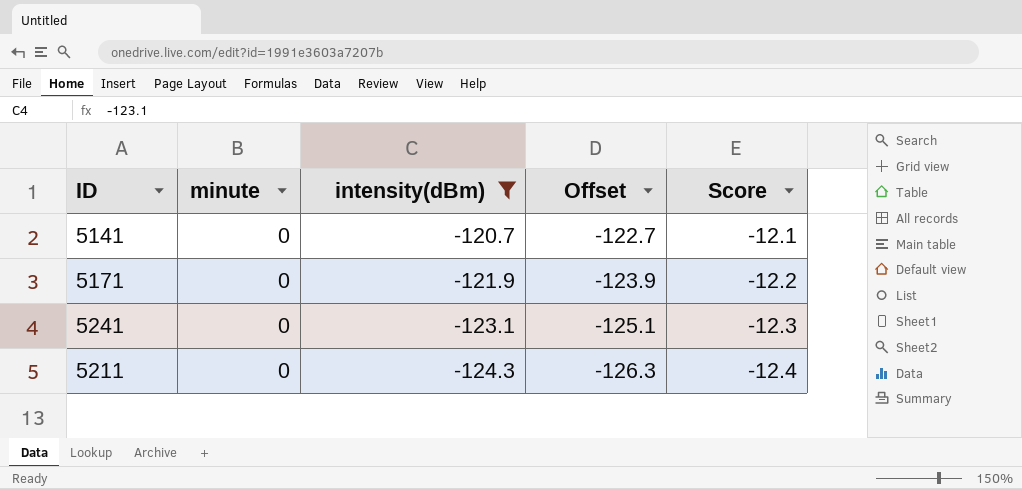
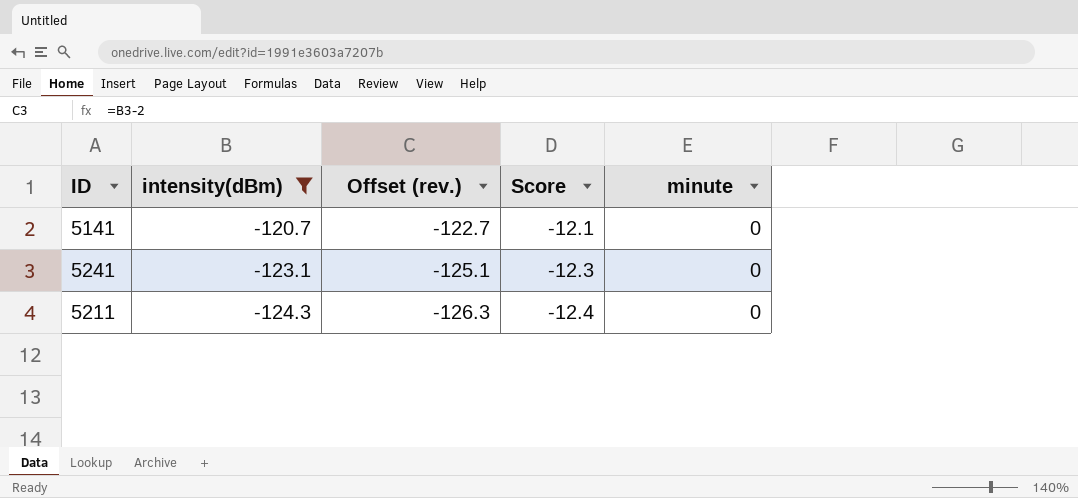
column name: Offset -> Offset (rev.)
column minute | position: 2 -> 5
row 5171: 0 | -121.9 | -123.9 | -12.2 -> none

